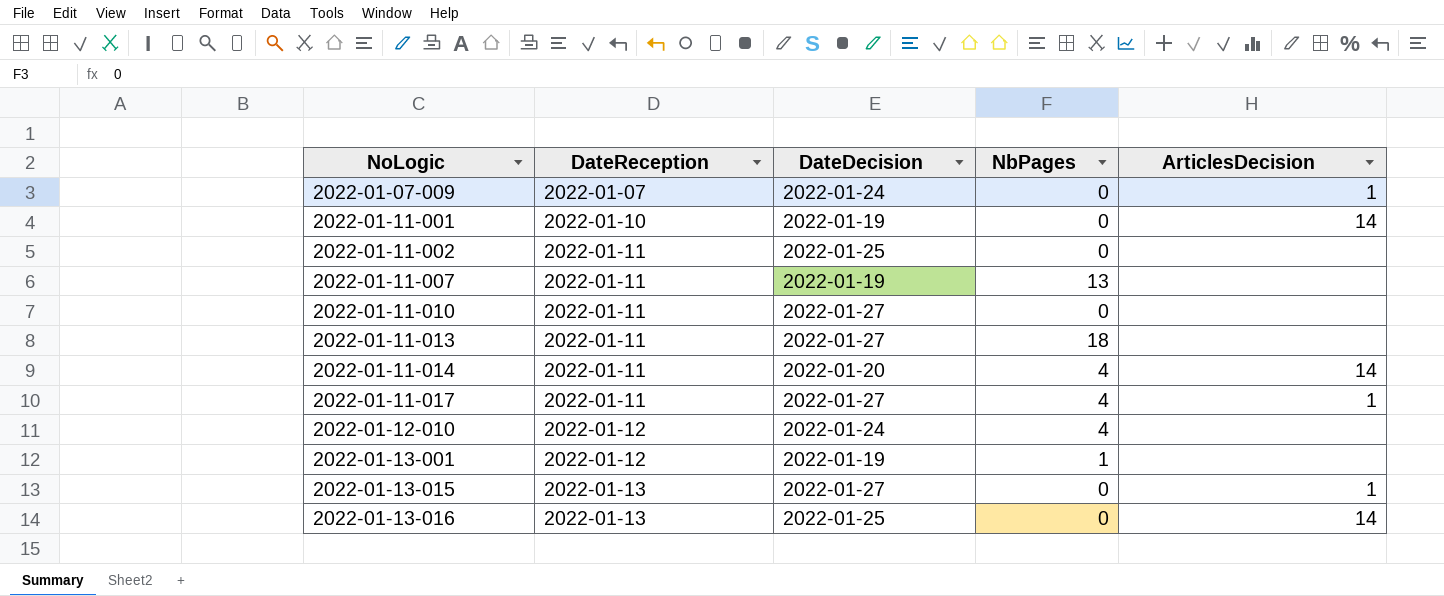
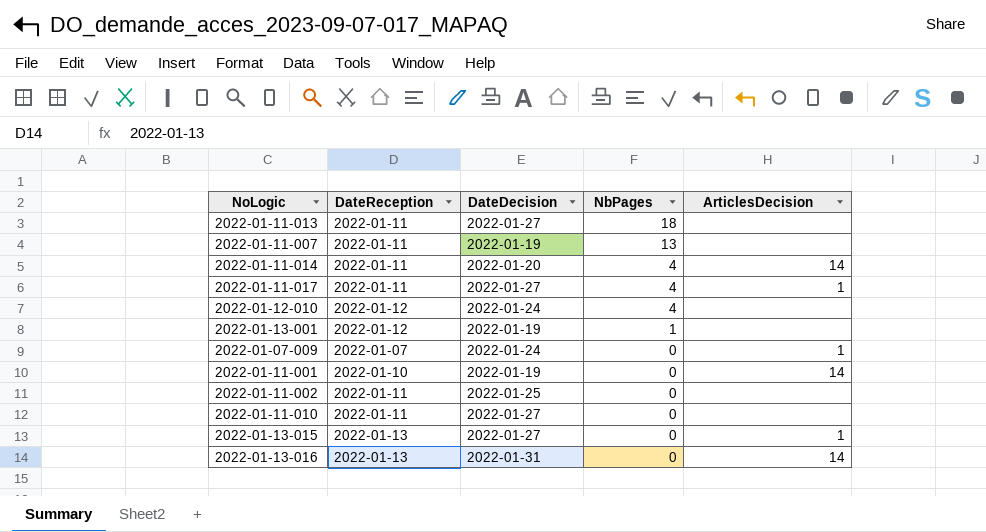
row order: NoLogic ascending -> NbPages descending
2022-01-13-016 | DateDecision: 2022-01-25 -> 2022-01-31

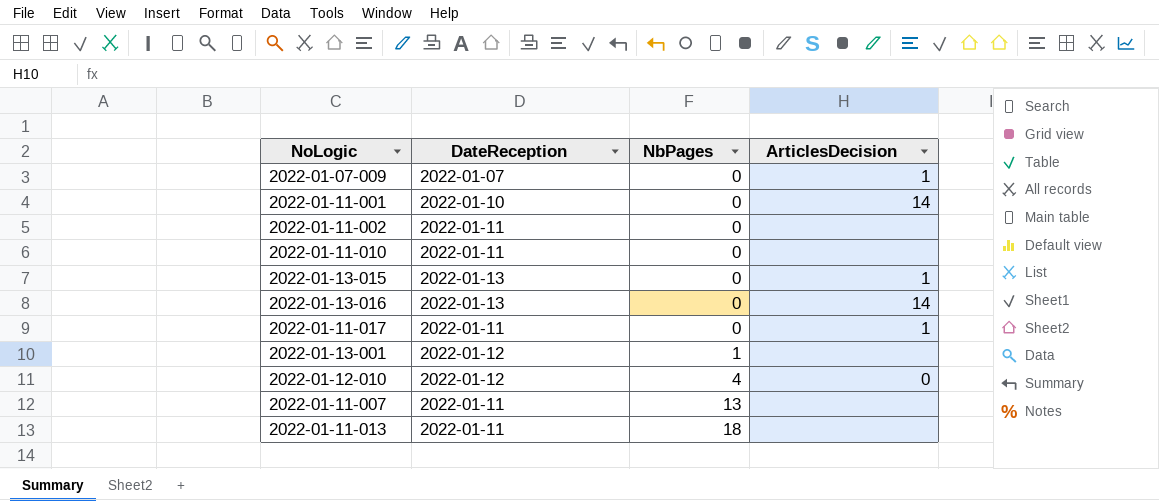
row order: NbPages descending -> NbPages ascending
column DateDecision | position: 3 -> none
row 2022-01-11-014: 2022-01-11 | 2022-01-20 | 4 | 14 -> none
2022-01-11-017 | NbPages: 4 -> 0
2022-01-12-010 | ArticlesDecision: none -> 0

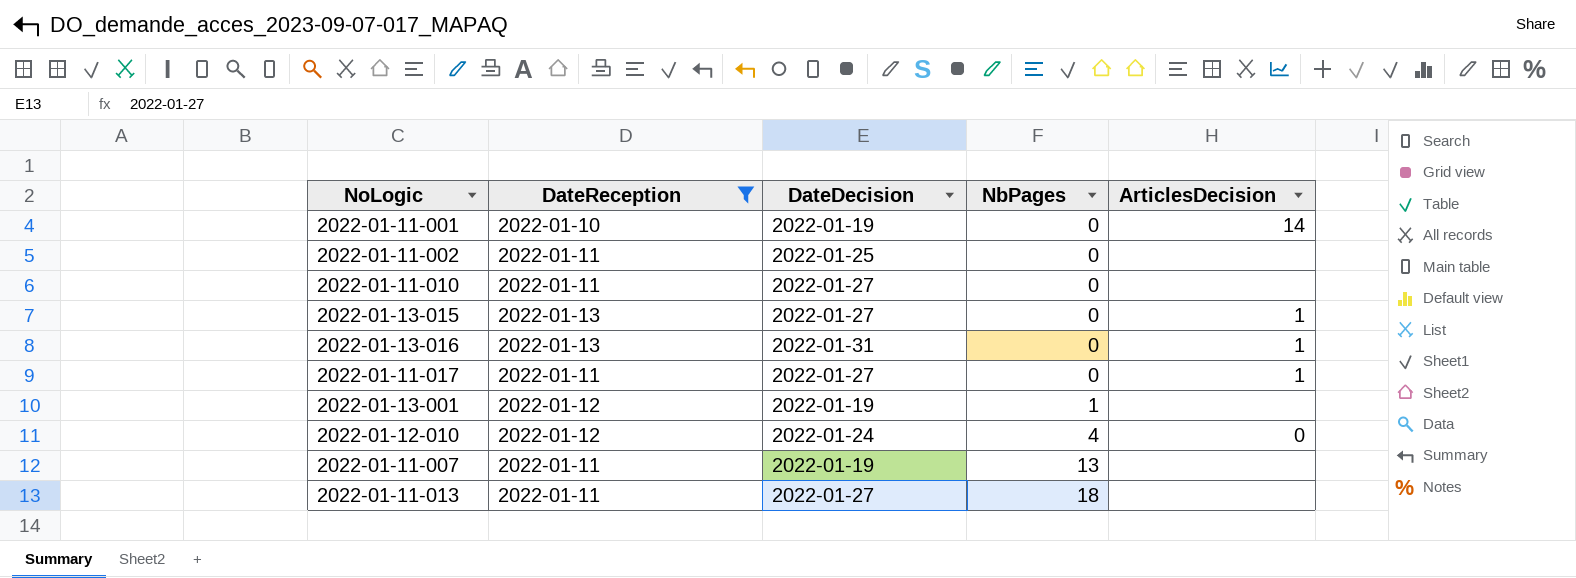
filter: none -> DateReception != 2022-01-07
column DateDecision | position: none -> 3
2022-01-13-016 | ArticlesDecision: 14 -> 1

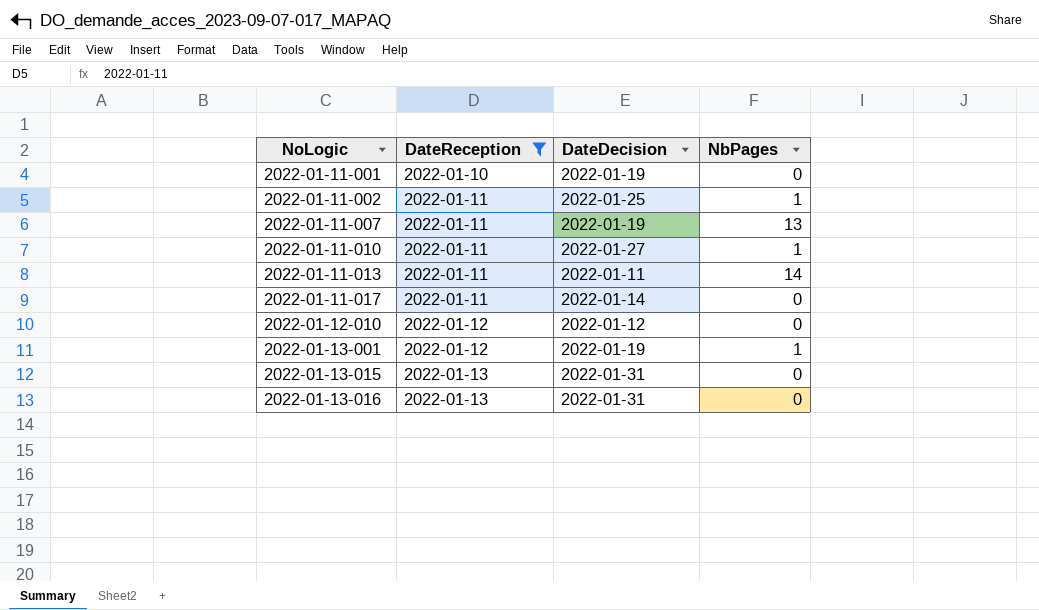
row order: NbPages ascending -> NoLogic ascending
column ArticlesDecision | position: 5 -> none
2022-01-11-002 | NbPages: 0 -> 1
2022-01-11-010 | NbPages: 0 -> 1
2022-01-11-013 | DateDecision: 2022-01-27 -> 2022-01-11
2022-01-11-013 | NbPages: 18 -> 14
2022-01-11-017 | DateDecision: 2022-01-27 -> 2022-01-14
2022-01-12-010 | DateDecision: 2022-01-24 -> 2022-01-12
2022-01-12-010 | NbPages: 4 -> 0
2022-01-13-015 | DateDecision: 2022-01-27 -> 2022-01-31

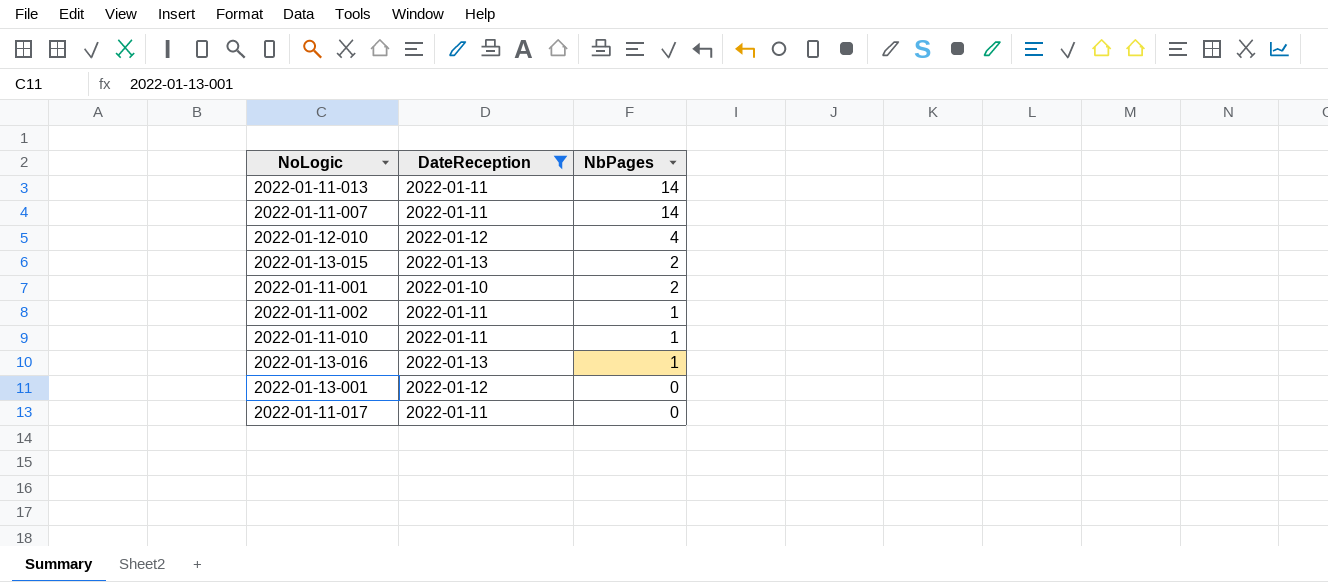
row order: NoLogic ascending -> NbPages descending
column DateDecision | position: 3 -> none
2022-01-11-007 | NbPages: 13 -> 14
2022-01-12-010 | NbPages: 0 -> 4
2022-01-13-015 | NbPages: 0 -> 2
2022-01-11-001 | NbPages: 0 -> 2
2022-01-13-016 | NbPages: 0 -> 1
2022-01-13-001 | NbPages: 1 -> 0

